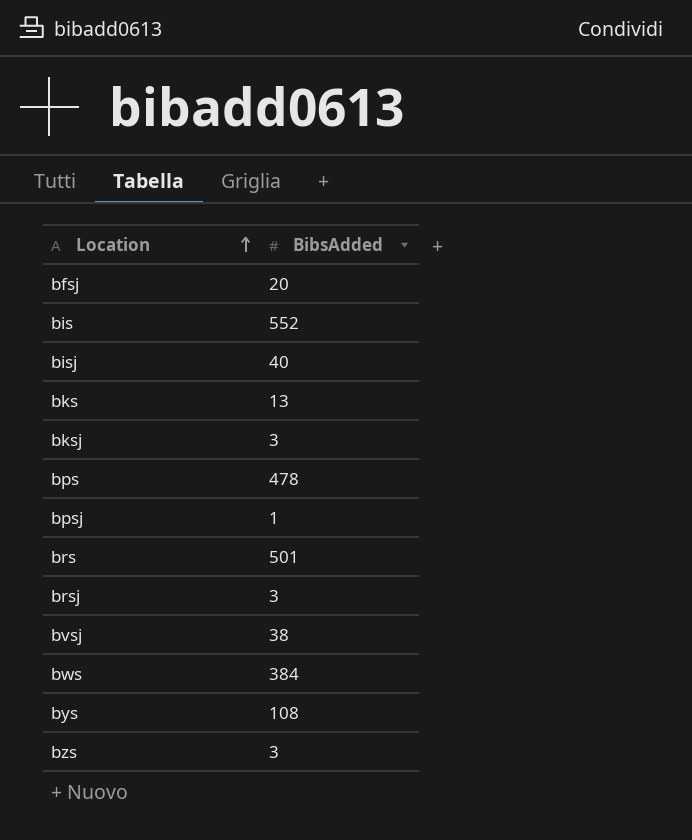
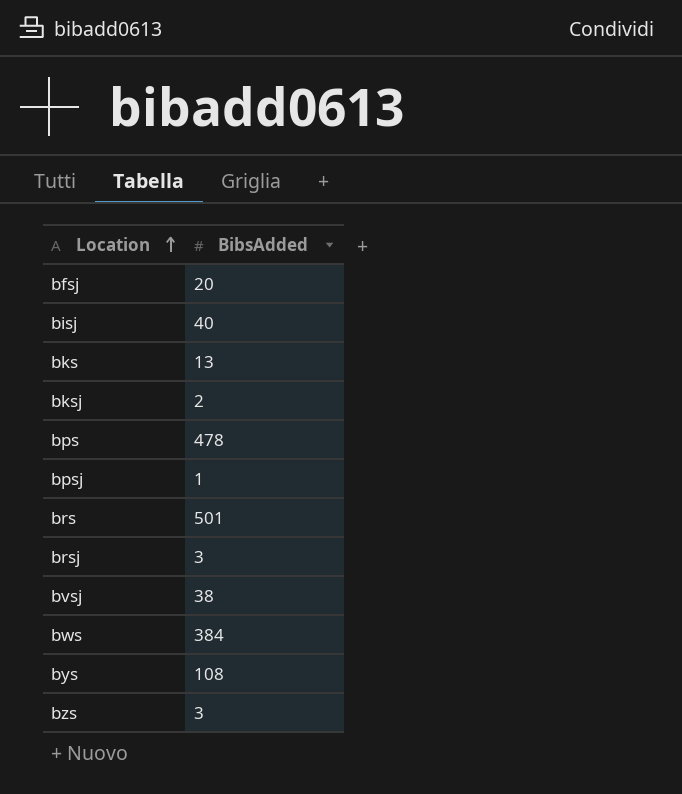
row bis: 552 -> none
bksj | BibsAdded: 3 -> 2

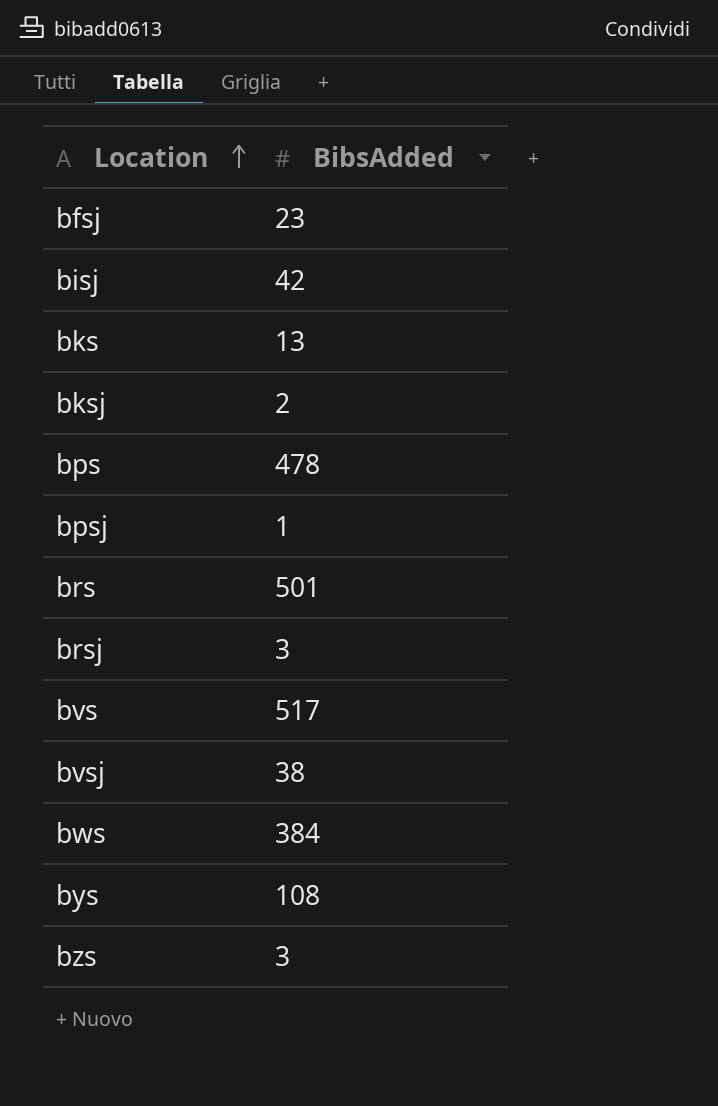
bfsj | BibsAdded: 20 -> 23
bisj | BibsAdded: 40 -> 42
row bvs: none -> 517

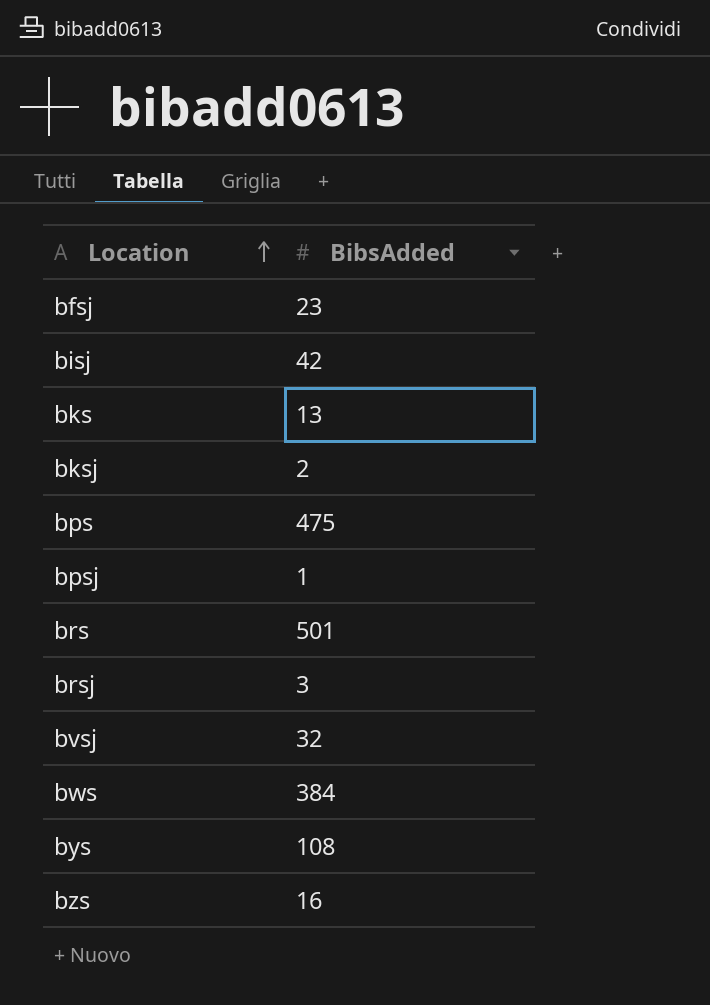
row bvs: 517 -> none
bps | BibsAdded: 478 -> 475
bvsj | BibsAdded: 38 -> 32
bzs | BibsAdded: 3 -> 16

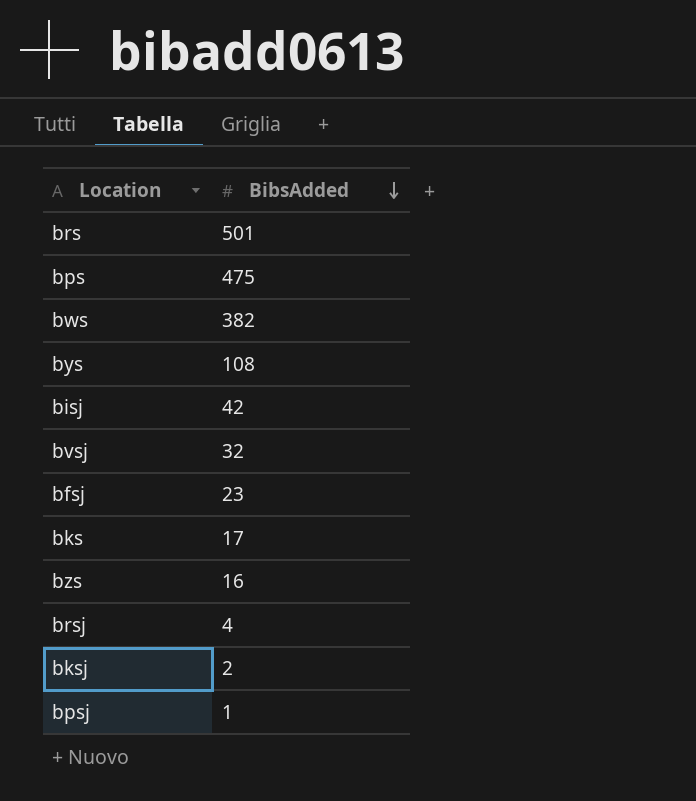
row order: Location ascending -> BibsAdded descending
bws | BibsAdded: 384 -> 382
bks | BibsAdded: 13 -> 17
brsj | BibsAdded: 3 -> 4

